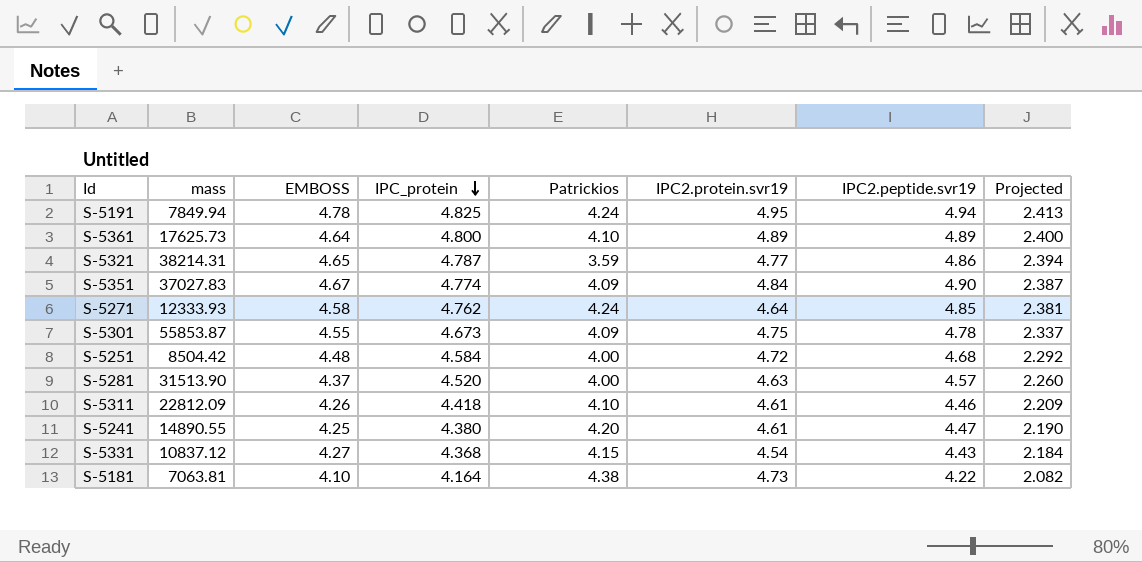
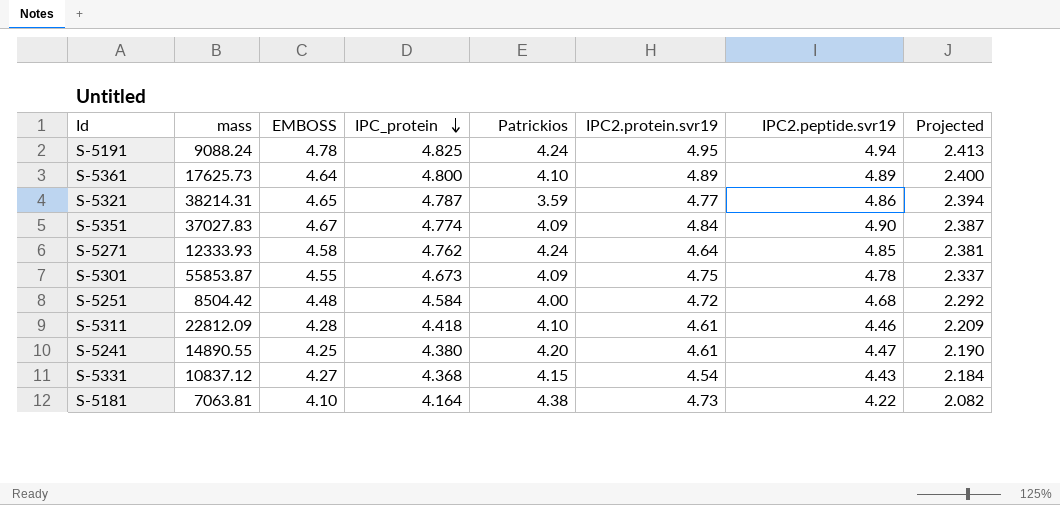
row S-5281: 31513.90 | 4.37 | 4.520 | 4.00 | 4.63 | 4.57 | 2.260 -> none
S-5191 | mass: 7849.94 -> 9088.24
S-5311 | EMBOSS: 4.26 -> 4.28

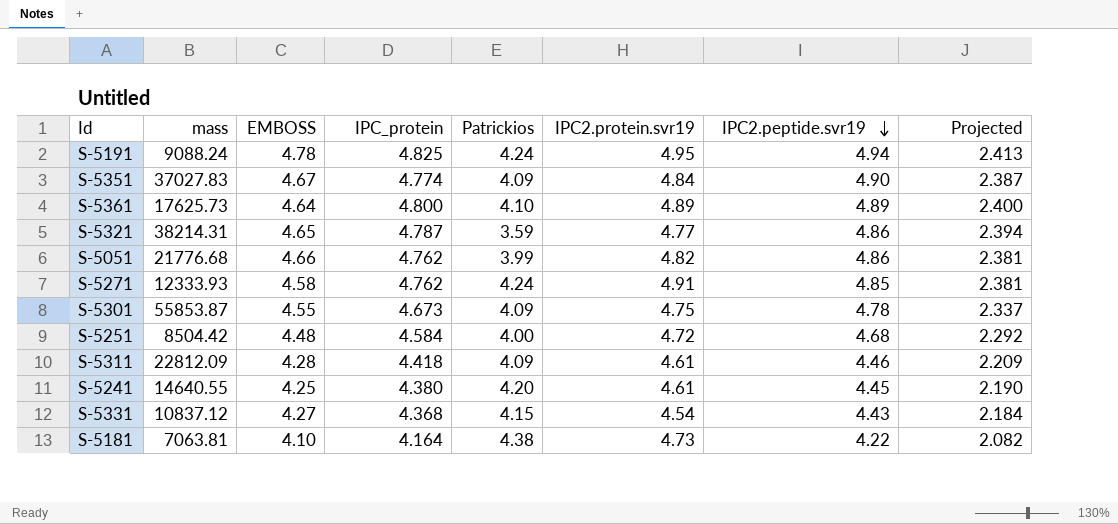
row order: IPC_protein descending -> IPC2.peptide.svr19 descending
row S-5051: none -> 21776.68 | 4.66 | 4.762 | 3.99 | 4.82 | 4.86 | 2.381
S-5271 | IPC2.protein.svr19: 4.64 -> 4.91
S-5311 | Patrickios: 4.10 -> 4.09
S-5241 | mass: 14890.55 -> 14640.55
S-5241 | IPC2.peptide.svr19: 4.47 -> 4.45

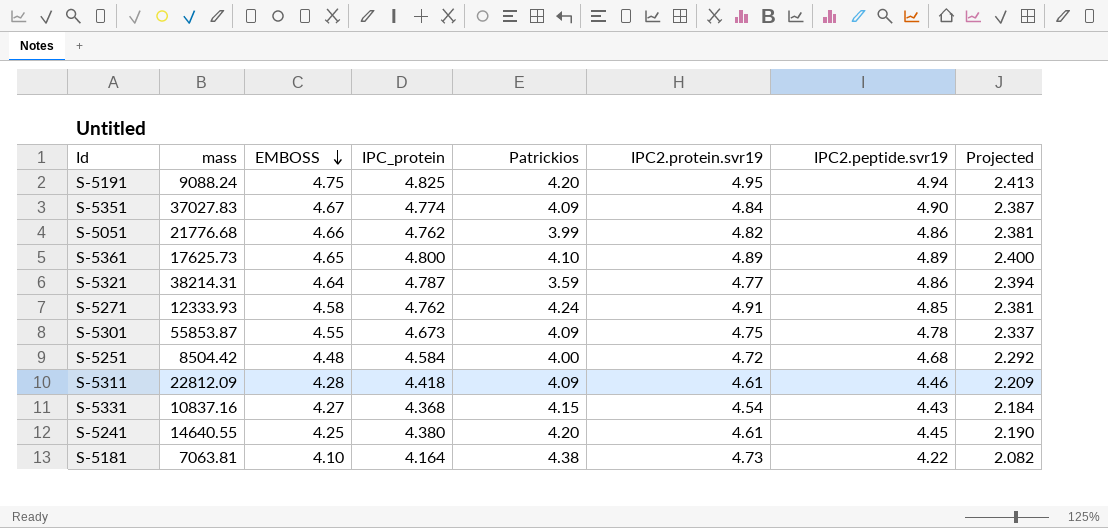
row order: IPC2.peptide.svr19 descending -> EMBOSS descending
S-5191 | EMBOSS: 4.78 -> 4.75
S-5191 | Patrickios: 4.24 -> 4.20
S-5361 | EMBOSS: 4.64 -> 4.65
S-5321 | EMBOSS: 4.65 -> 4.64
S-5331 | mass: 10837.12 -> 10837.16

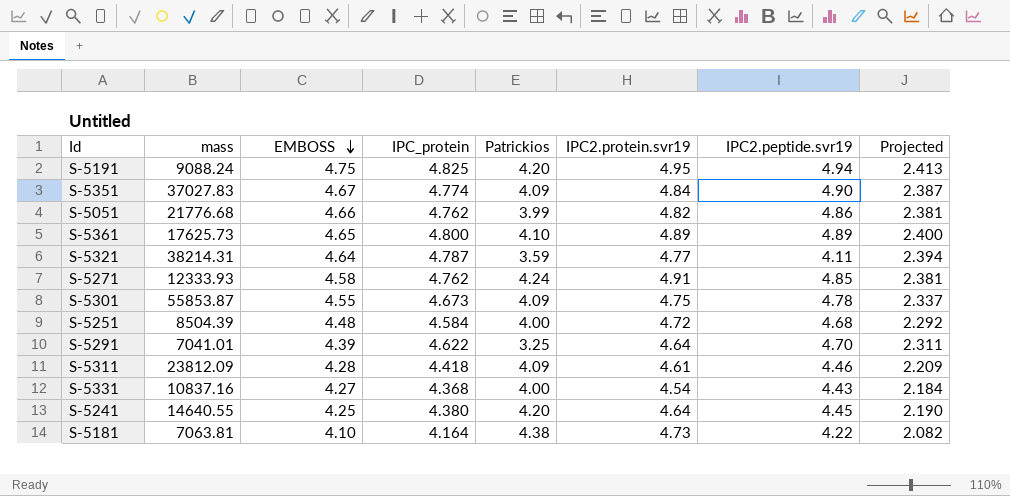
S-5321 | IPC2.peptide.svr19: 4.86 -> 4.11
S-5251 | mass: 8504.42 -> 8504.39
row S-5291: none -> 7041.01 | 4.39 | 4.622 | 3.25 | 4.64 | 4.70 | 2.311
S-5311 | mass: 22812.09 -> 23812.09
S-5331 | Patrickios: 4.15 -> 4.00
S-5241 | IPC2.protein.svr19: 4.61 -> 4.64

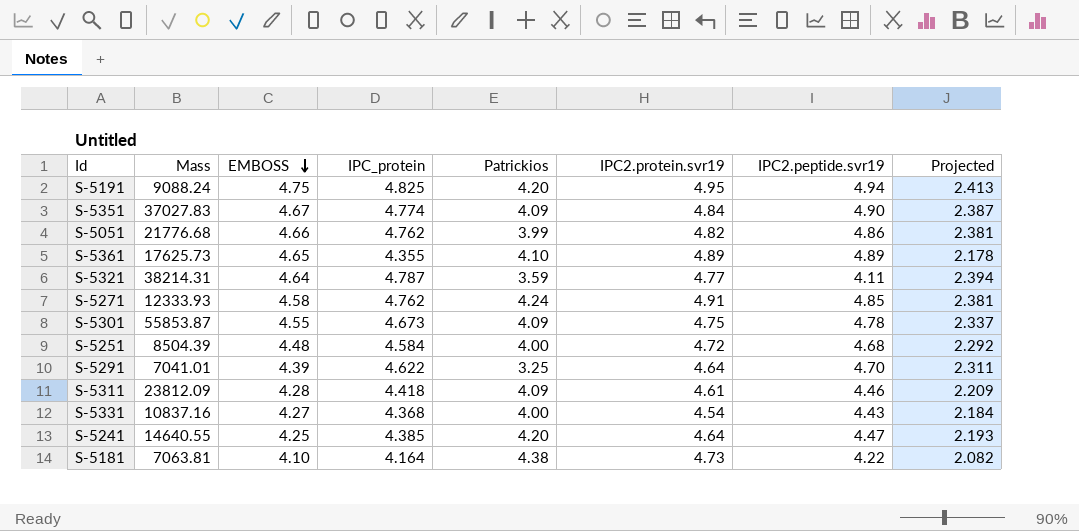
column name: mass -> Mass
S-5361 | IPC_protein: 4.800 -> 4.355
S-5361 | Projected: 2.400 -> 2.178
S-5241 | IPC_protein: 4.380 -> 4.385
S-5241 | IPC2.peptide.svr19: 4.45 -> 4.47
S-5241 | Projected: 2.190 -> 2.193

